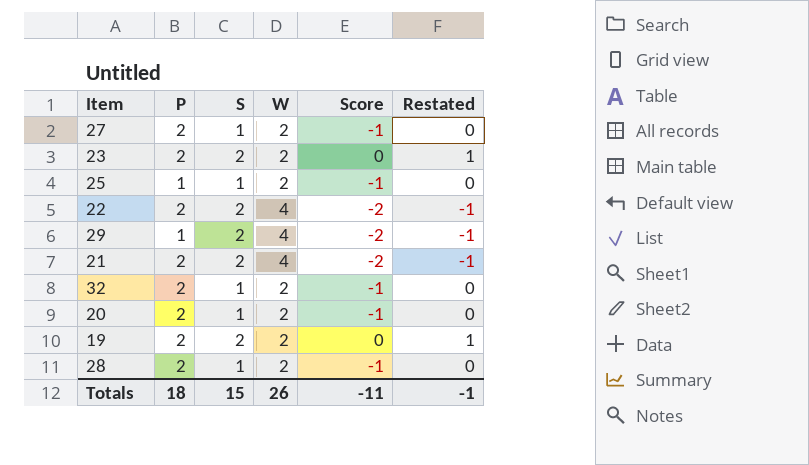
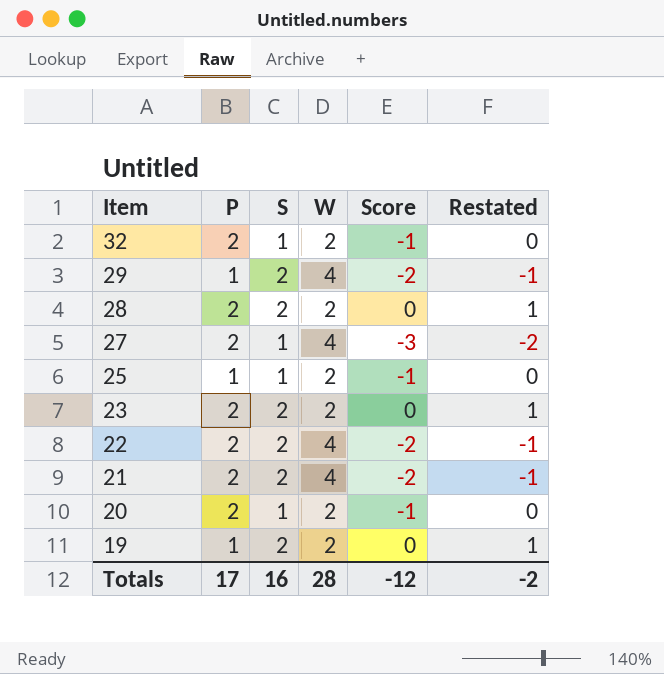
row order: none -> Item descending
28 | S: 1 -> 2
28 | Score: -1 -> 0
28 | Restated: 0 -> 1
27 | W: 2 -> 4
27 | Score: -1 -> -3
27 | Restated: 0 -> -2
19 | P: 2 -> 1
Totals | P: 18 -> 17
Totals | S: 15 -> 16
Totals | W: 26 -> 28
Totals | Score: -11 -> -12
Totals | Restated: -1 -> -2

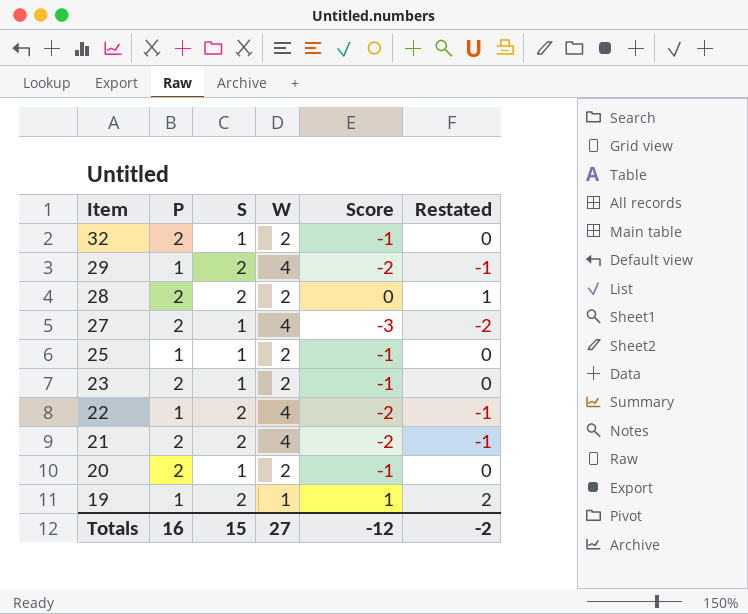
23 | S: 2 -> 1
23 | Score: 0 -> -1
23 | Restated: 1 -> 0
22 | P: 2 -> 1
19 | W: 2 -> 1
19 | Score: 0 -> 1
19 | Restated: 1 -> 2
Totals | P: 17 -> 16
Totals | S: 16 -> 15
Totals | W: 28 -> 27

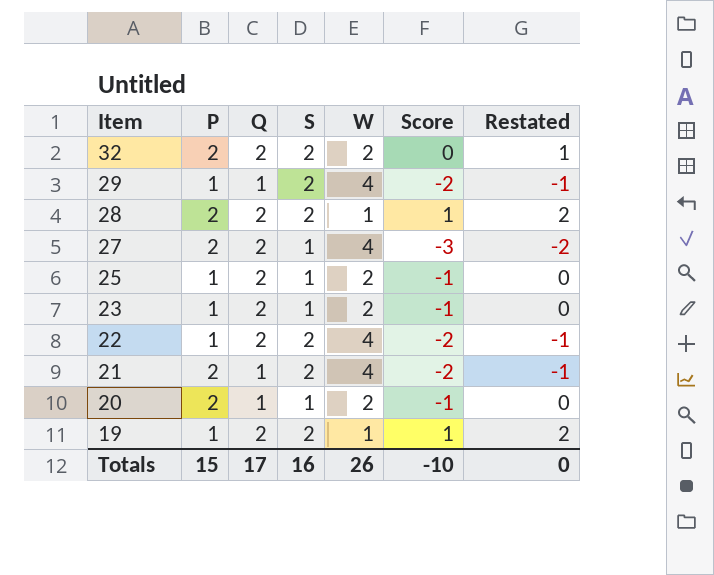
column Q | position: none -> 3
32 | S: 1 -> 2
32 | Score: -1 -> 0
32 | Restated: 0 -> 1
28 | W: 2 -> 1
28 | Score: 0 -> 1
28 | Restated: 1 -> 2
23 | P: 2 -> 1
Totals | P: 16 -> 15
Totals | S: 15 -> 16
Totals | W: 27 -> 26
Totals | Score: -12 -> -10
Totals | Restated: -2 -> 0

